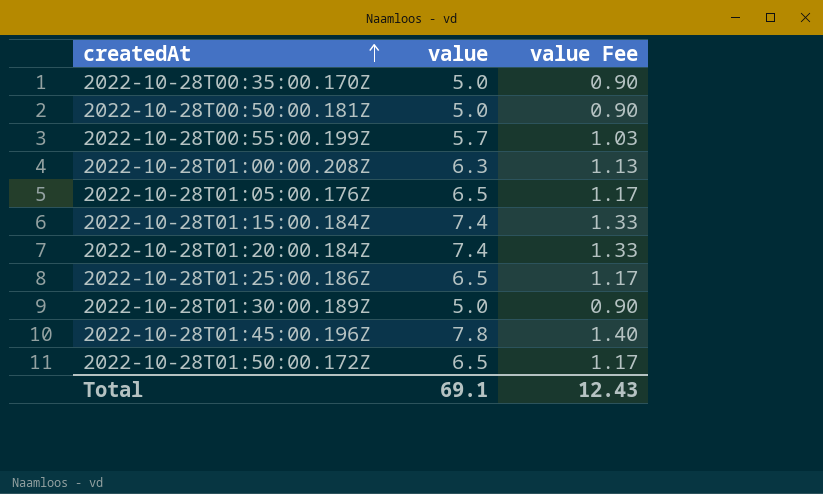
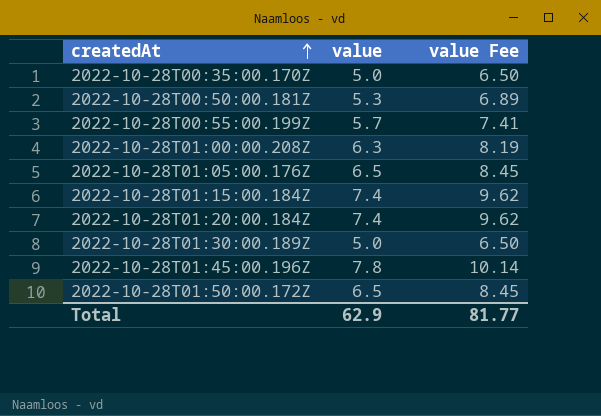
column value Fee | formula: [value] * 0.18 -> [value] * 1.3
row 2022-10-28T01:25:00.186Z: 6.5 | 1.17 -> none
2022-10-28T00:50:00.181Z | value: 5.0 -> 5.3
Total | value: 69.1 -> 62.9
Total | value Fee: 12.43 -> 81.77

